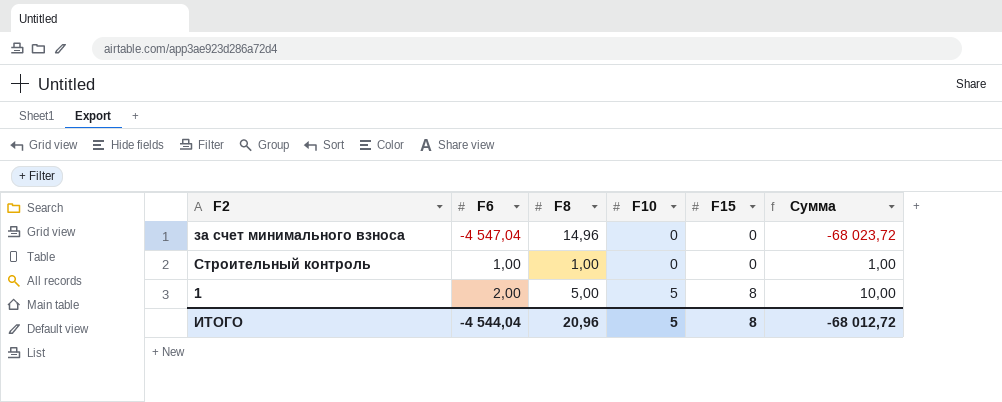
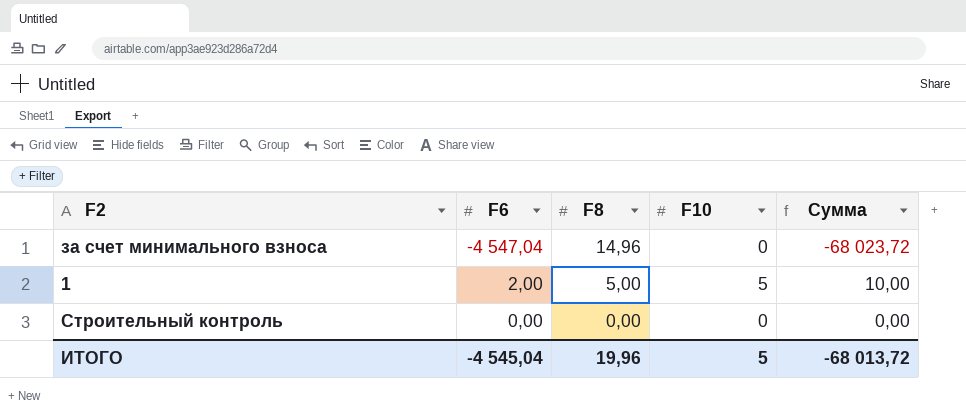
row order: F6 ascending -> F8 descending
column F15 | position: 5 -> none
Строительный контроль | F6: 1,00 -> 0,00
Строительный контроль | F8: 1,00 -> 0,00
Строительный контроль | Сумма: 1,00 -> 0,00
ИТОГО | F6: -4 544,04 -> -4 545,04
ИТОГО | F8: 20,96 -> 19,96
ИТОГО | Сумма: -68 012,72 -> -68 013,72

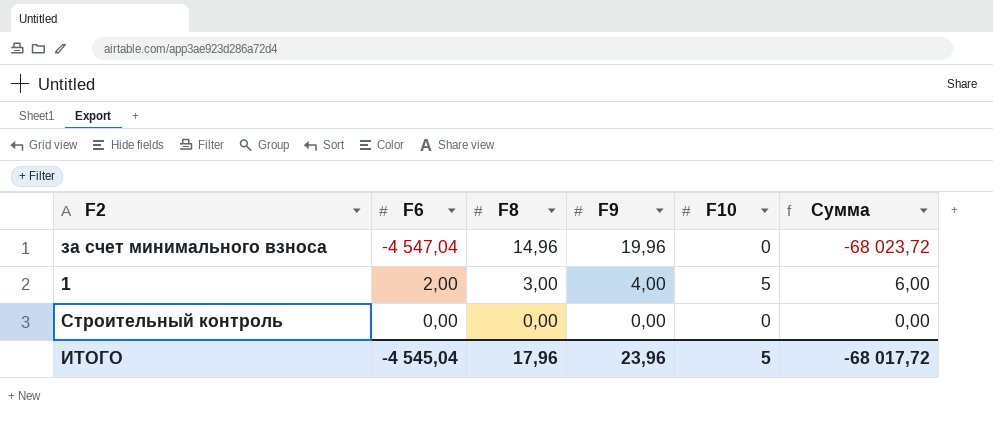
column F9 | position: none -> 4
1 | F8: 5,00 -> 3,00
1 | Сумма: 10,00 -> 6,00
ИТОГО | F8: 19,96 -> 17,96
ИТОГО | Сумма: -68 013,72 -> -68 017,72

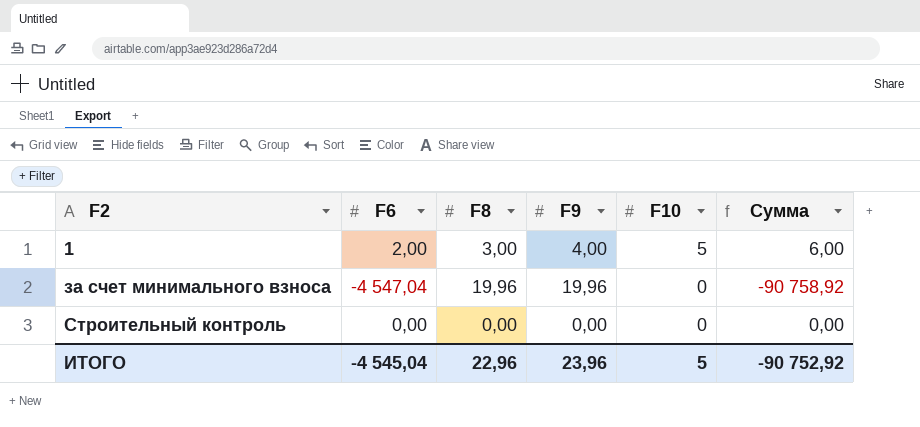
row order: F8 descending -> F2 ascending
за счет минимального взноса | F8: 14,96 -> 19,96
за счет минимального взноса | Сумма: -68 023,72 -> -90 758,92
ИТОГО | F8: 17,96 -> 22,96
ИТОГО | Сумма: -68 017,72 -> -90 752,92

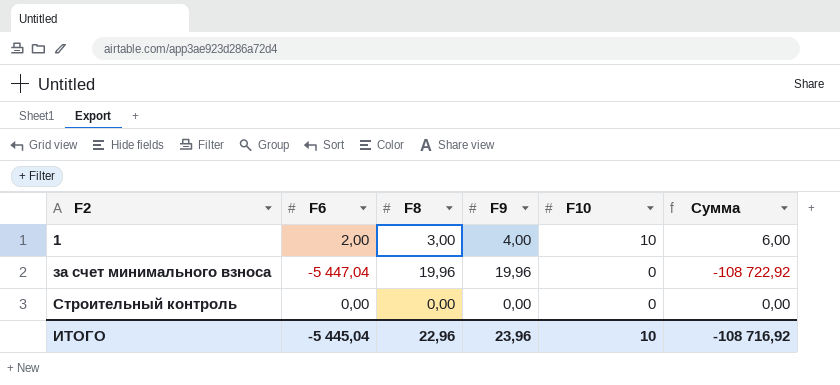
1 | F10: 5 -> 10
за счет минимального взноса | F6: -4 547,04 -> -5 447,04
за счет минимального взноса | Сумма: -90 758,92 -> -108 722,92
ИТОГО | F6: -4 545,04 -> -5 445,04
ИТОГО | F10: 5 -> 10
ИТОГО | Сумма: -90 752,92 -> -108 716,92

